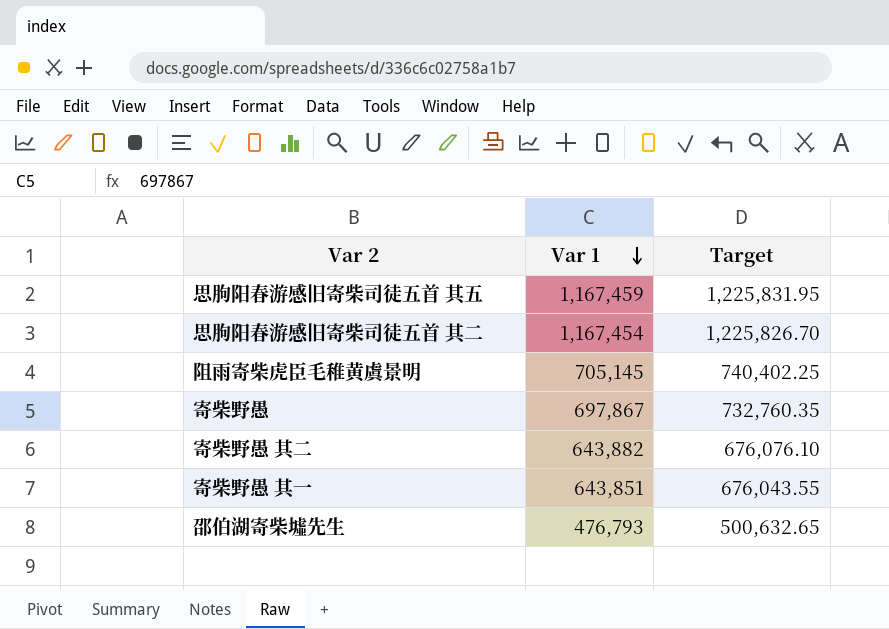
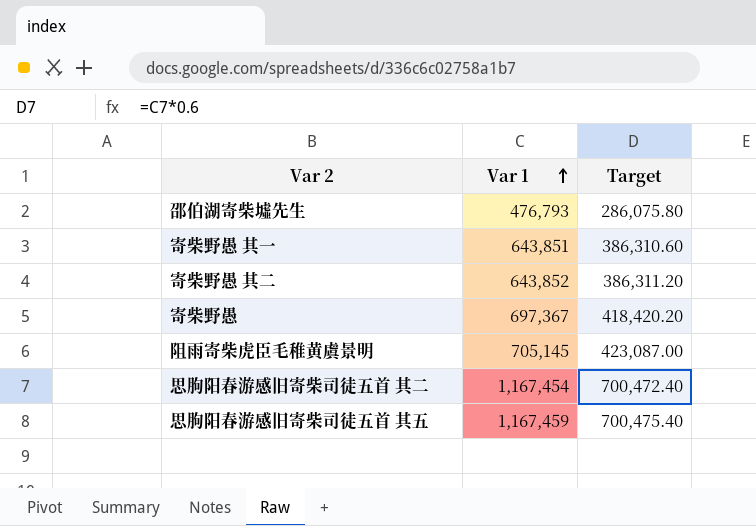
row order: Var 1 descending -> Var 1 ascending
column Target | formula: [Var 1] * 1.05 -> [Var 1] * 0.6
寄柴野愚 其二 | Var 1: 643,882 -> 643,852
寄柴野愚 | Var 1: 697,867 -> 697,367

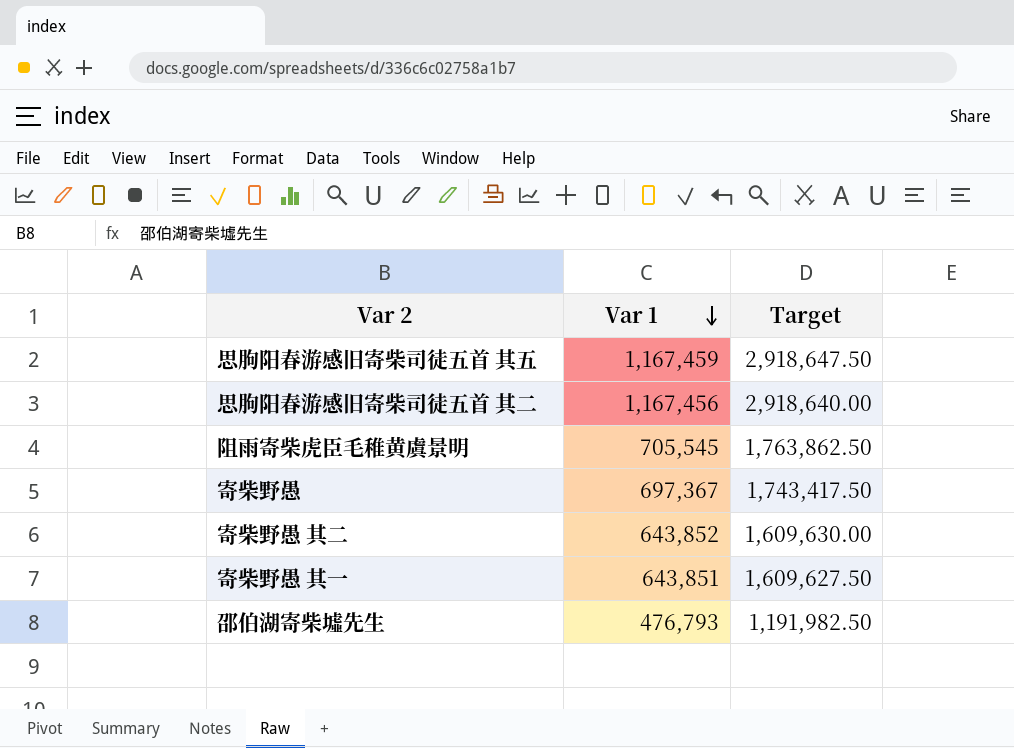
row order: Var 1 ascending -> Var 1 descending
column Target | formula: [Var 1] * 0.6 -> [Var 1] * 2.5
思朐阳春游感旧寄柴司徒五首 其二 | Var 1: 1,167,454 -> 1,167,456
阻雨寄柴虎臣毛稚黄虞景明 | Var 1: 705,145 -> 705,545

